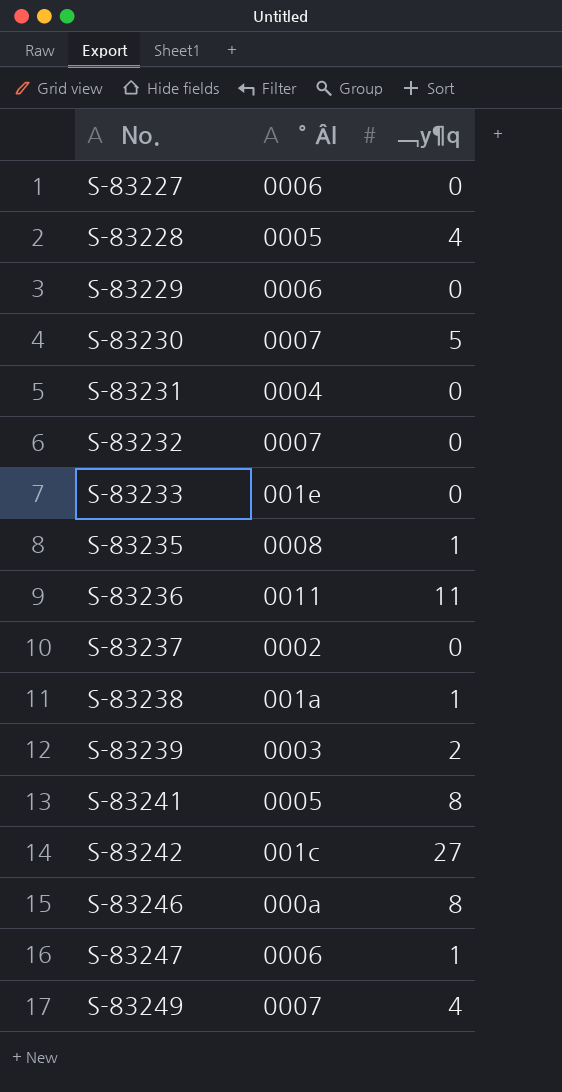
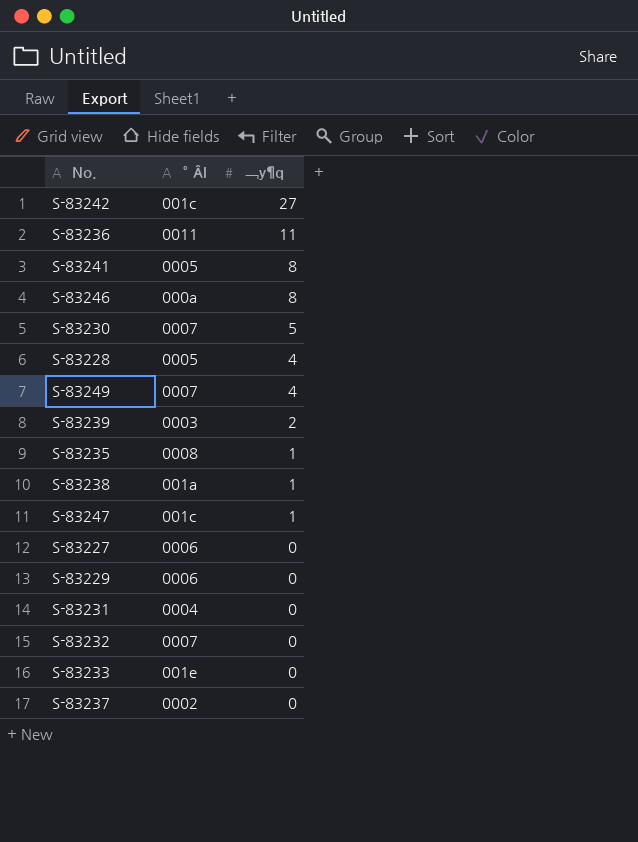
row order: No. ascending -> ¬y¶q descending
S-83247 | ° ÂI: 0006 -> 001c

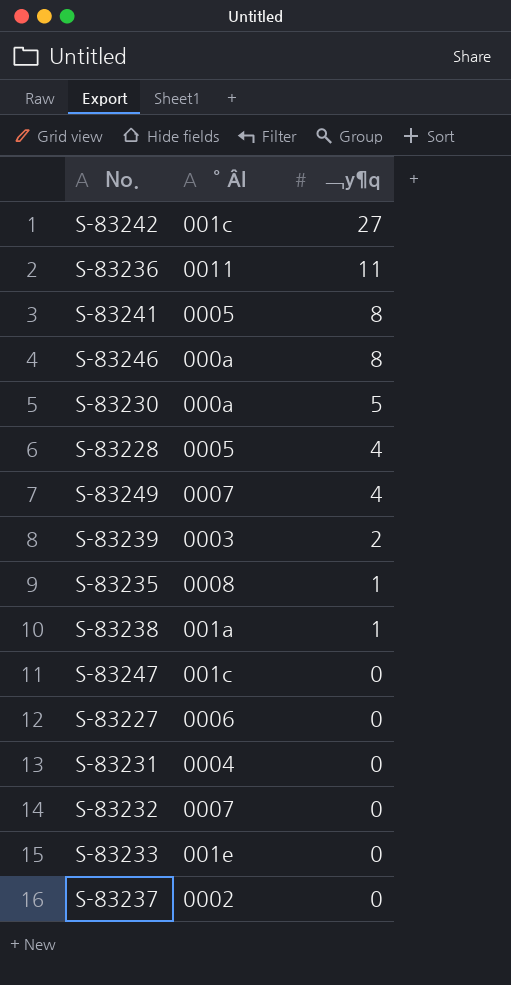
row S-83229: 0006 | 0 -> none
S-83230 | ° ÂI: 0007 -> 000a
S-83247 | ¬y¶q: 1 -> 0

